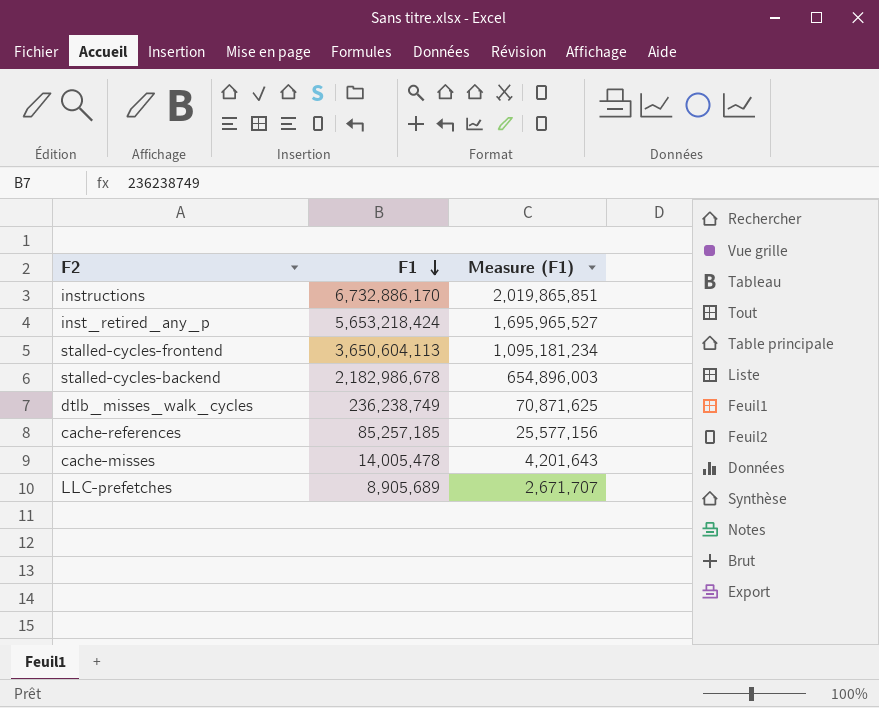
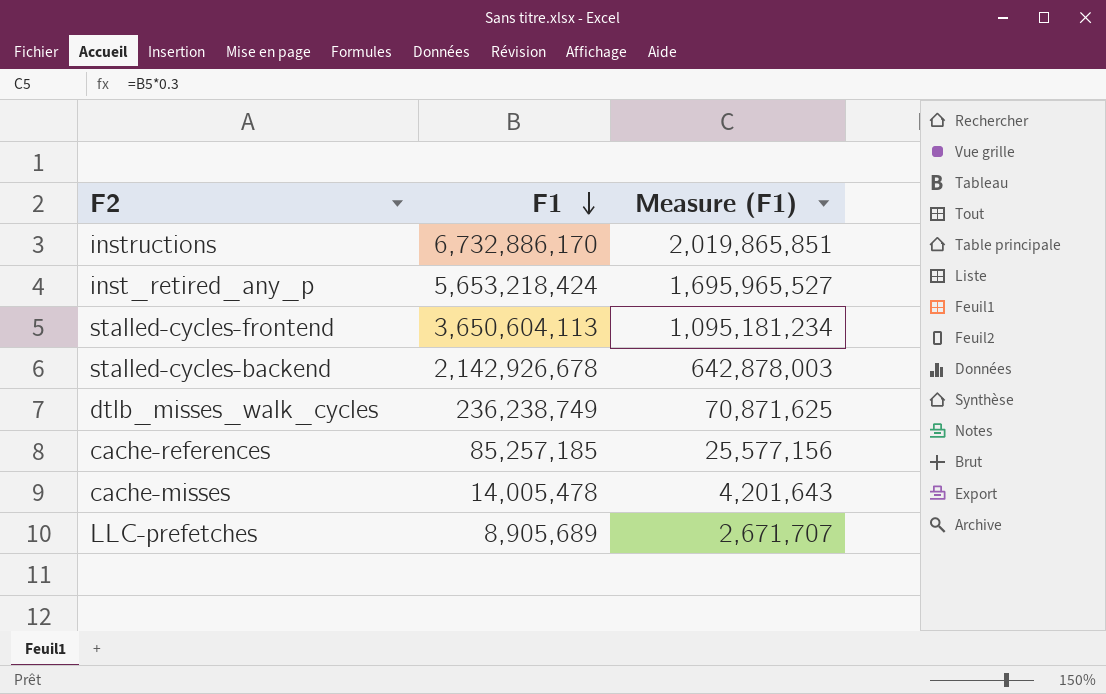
stalled-cycles-backend | F1: 2,182,986,678 -> 2,142,926,678
stalled-cycles-backend | Measure (F1): 654,896,003 -> 642,878,003

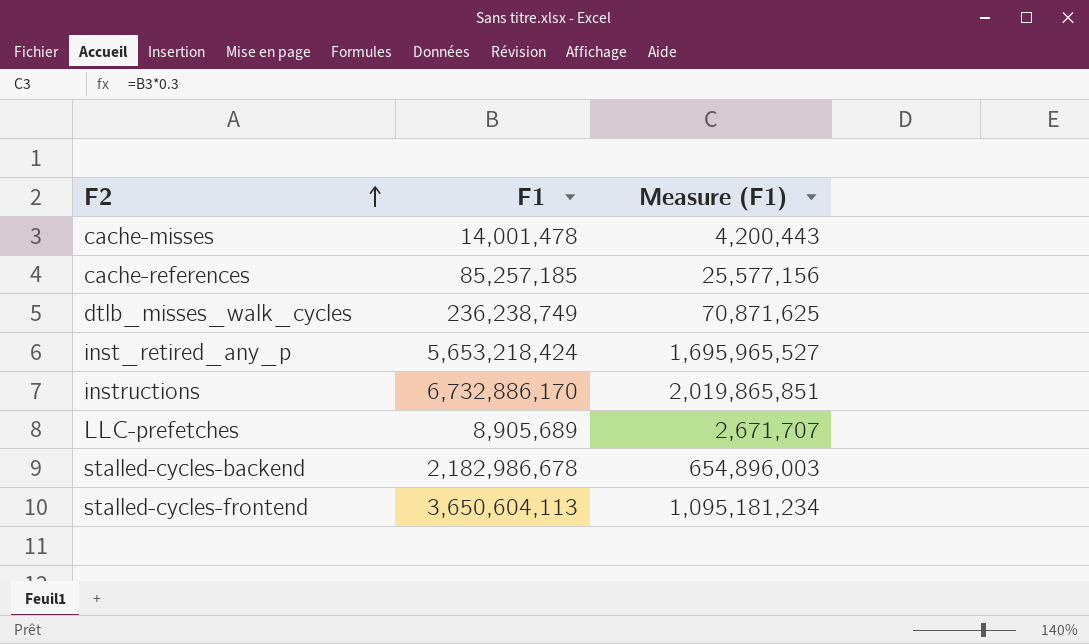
row order: F1 descending -> F2 ascending
cache-misses | F1: 14,005,478 -> 14,001,478
cache-misses | Measure (F1): 4,201,643 -> 4,200,443
stalled-cycles-backend | F1: 2,142,926,678 -> 2,182,986,678
stalled-cycles-backend | Measure (F1): 642,878,003 -> 654,896,003

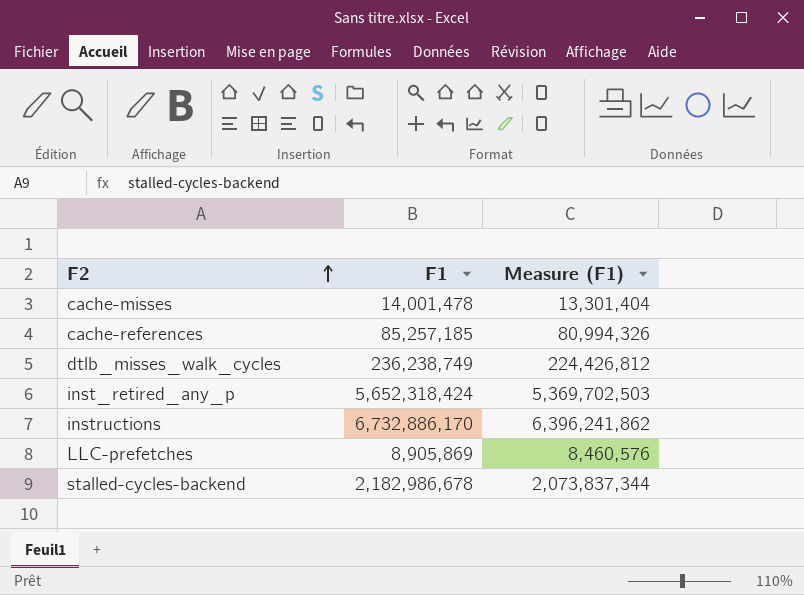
column Measure (F1) | formula: [F1] * 0.3 -> [F1] * 0.95
row stalled-cycles-frontend: 3,650,604,113 | 1,095,181,234 -> none
inst_retired_any_p | F1: 5,653,218,424 -> 5,652,318,424
LLC-prefetches | F1: 8,905,689 -> 8,905,869

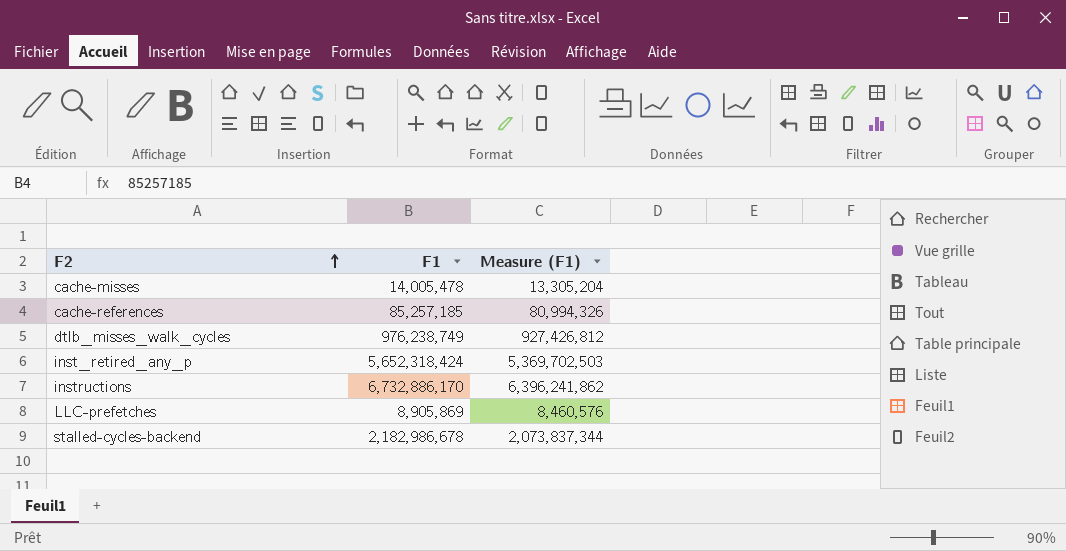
cache-misses | F1: 14,001,478 -> 14,005,478
cache-misses | Measure (F1): 13,301,404 -> 13,305,204
dtlb_misses_walk_cycles | F1: 236,238,749 -> 976,238,749
dtlb_misses_walk_cycles | Measure (F1): 224,426,812 -> 927,426,812

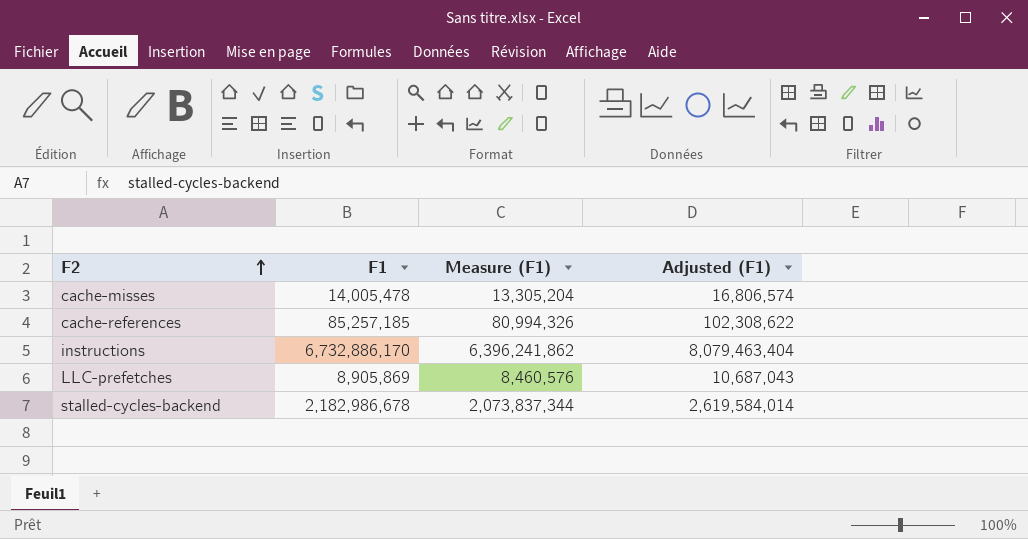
column Adjusted (F1) | formula: none -> [F1] * 1.2
row dtlb_misses_walk_cycles: 976,238,749 | 927,426,812 -> none
row inst_retired_any_p: 5,652,318,424 | 5,369,702,503 -> none

